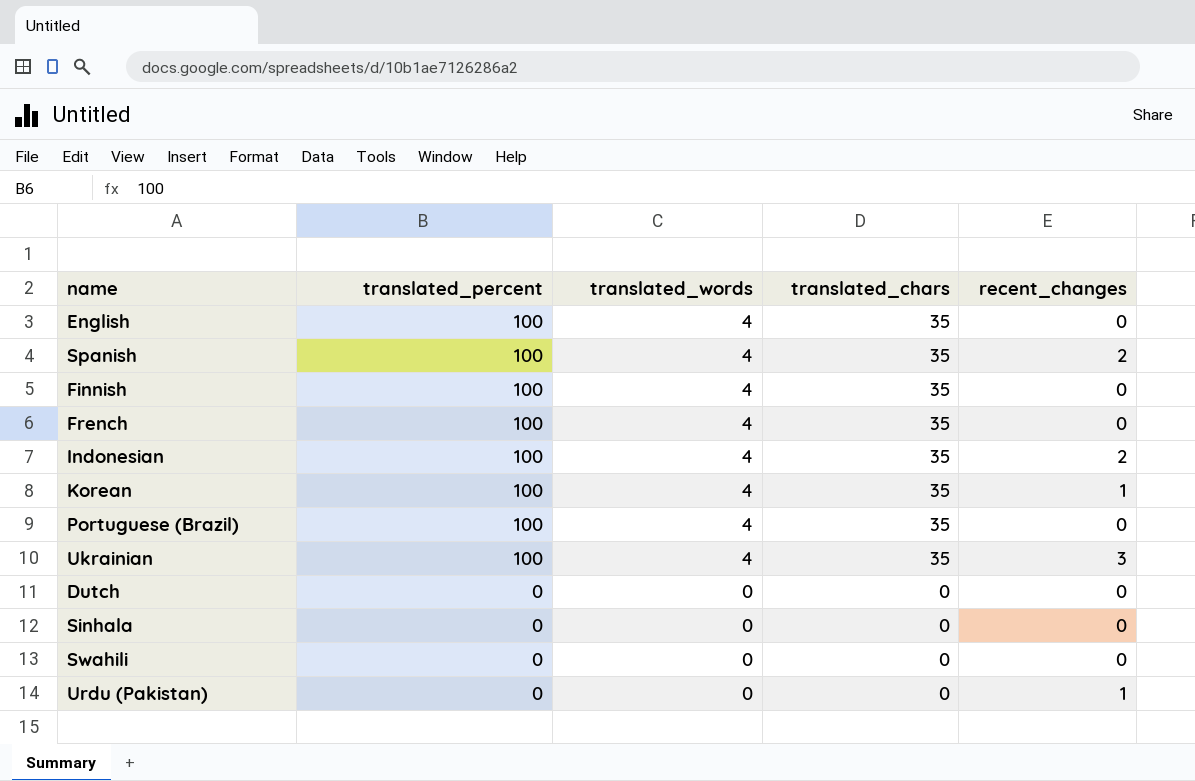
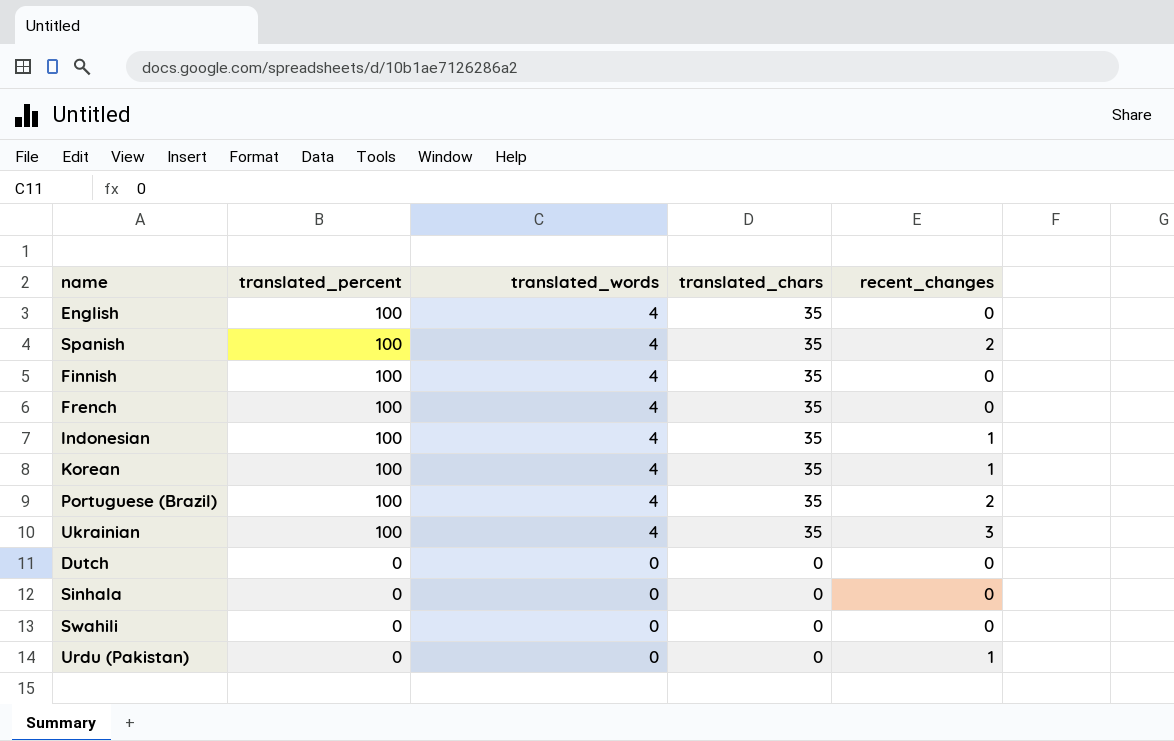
Indonesian | recent_changes: 2 -> 1
Portuguese (Brazil) | recent_changes: 0 -> 2

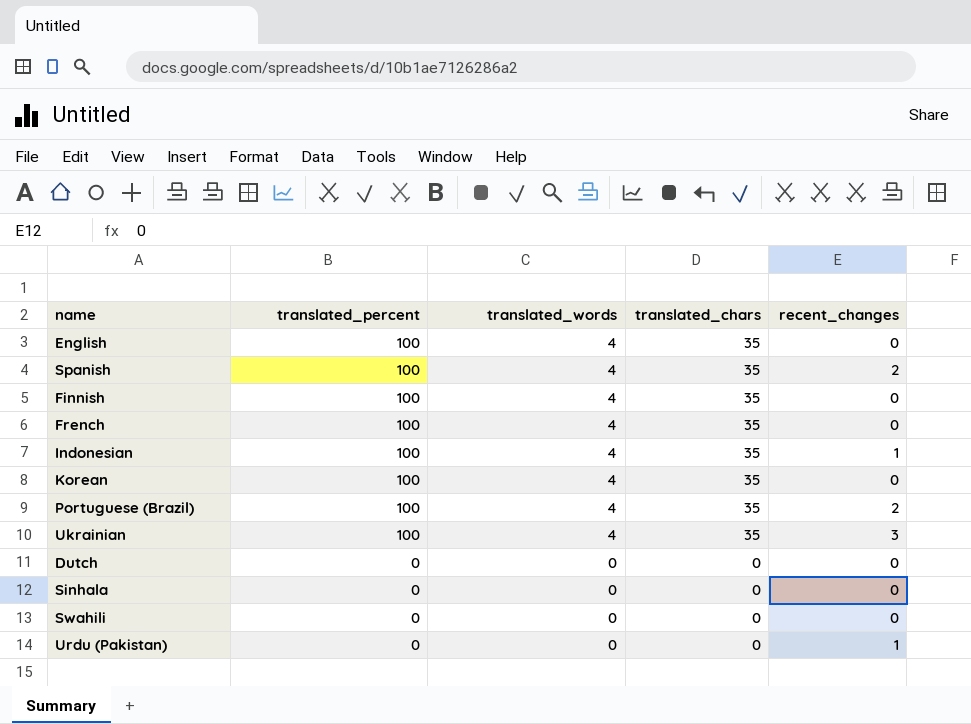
Korean | recent_changes: 1 -> 0

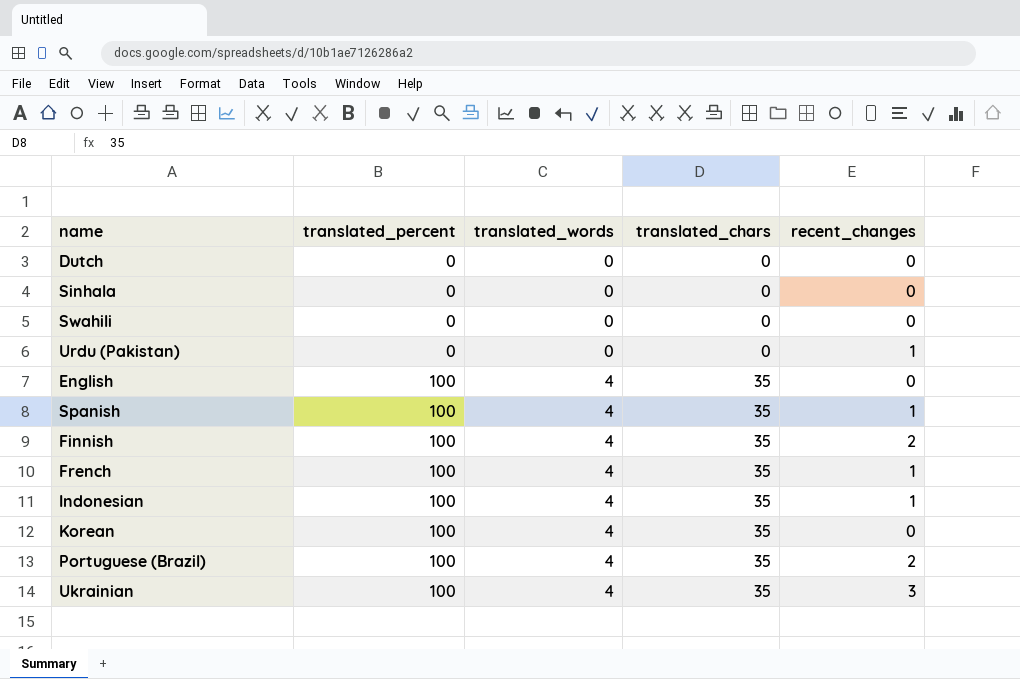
row order: translated_percent descending -> translated_percent ascending
Spanish | recent_changes: 2 -> 1
Finnish | recent_changes: 0 -> 2
French | recent_changes: 0 -> 1

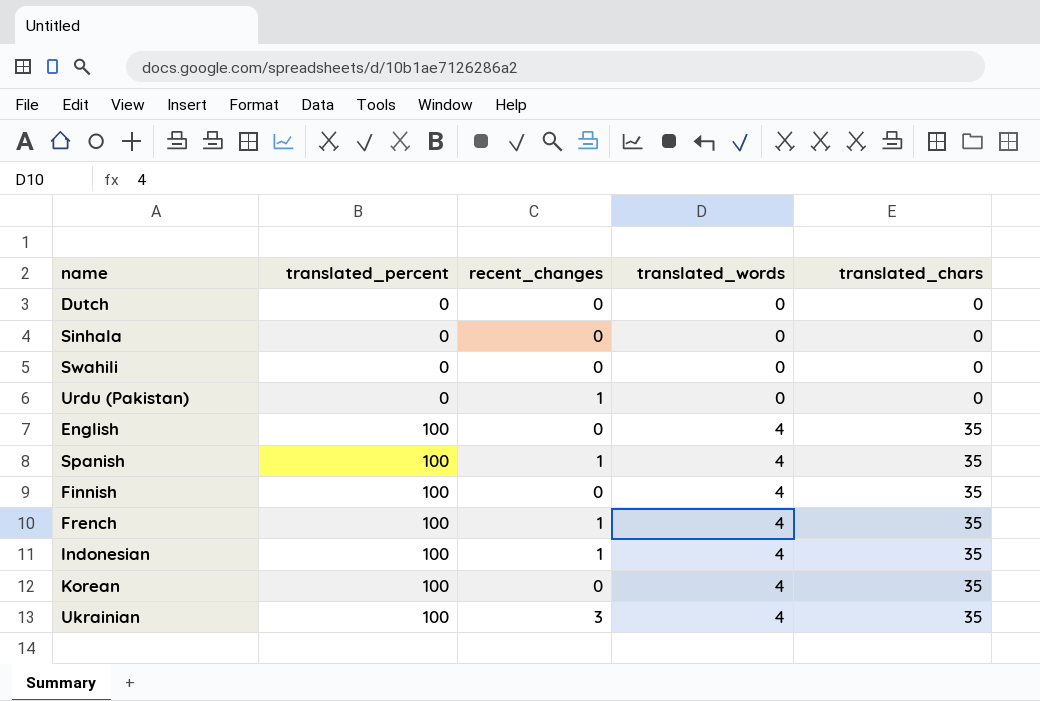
column recent_changes | position: 5 -> 3
row Portuguese (Brazil): 100 | 4 | 35 | 2 -> none
Finnish | recent_changes: 2 -> 0

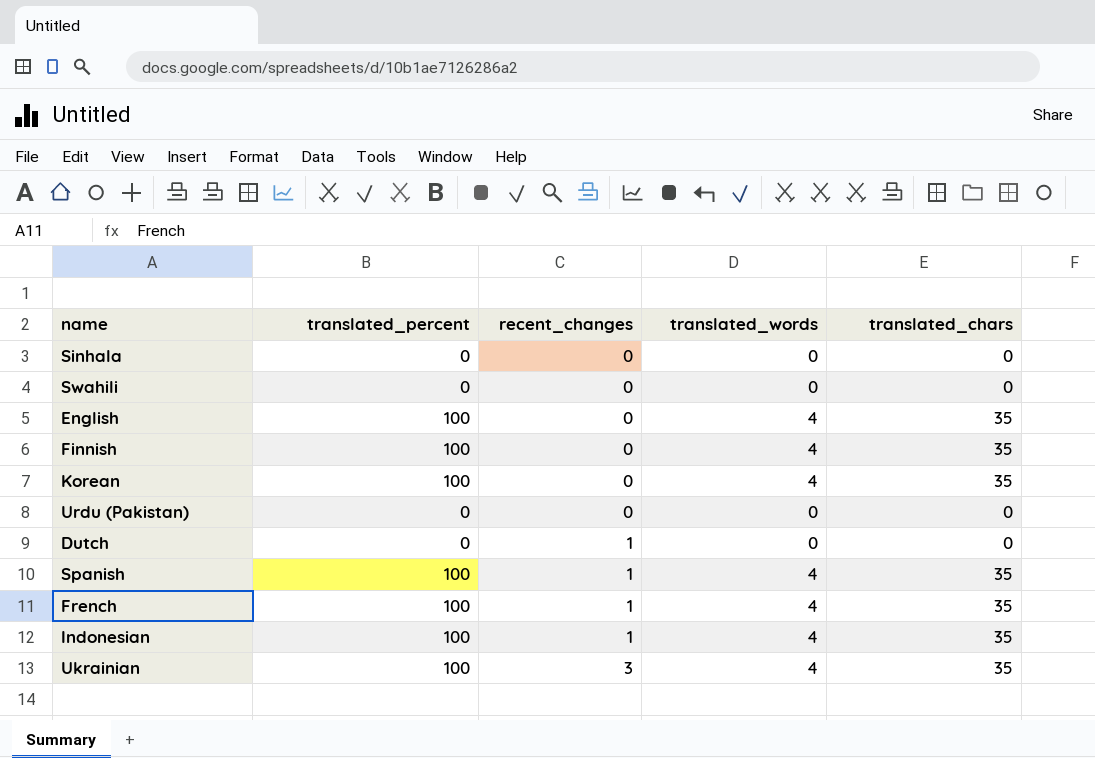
row order: translated_percent ascending -> recent_changes ascending
Urdu (Pakistan) | recent_changes: 1 -> 0
Dutch | recent_changes: 0 -> 1

